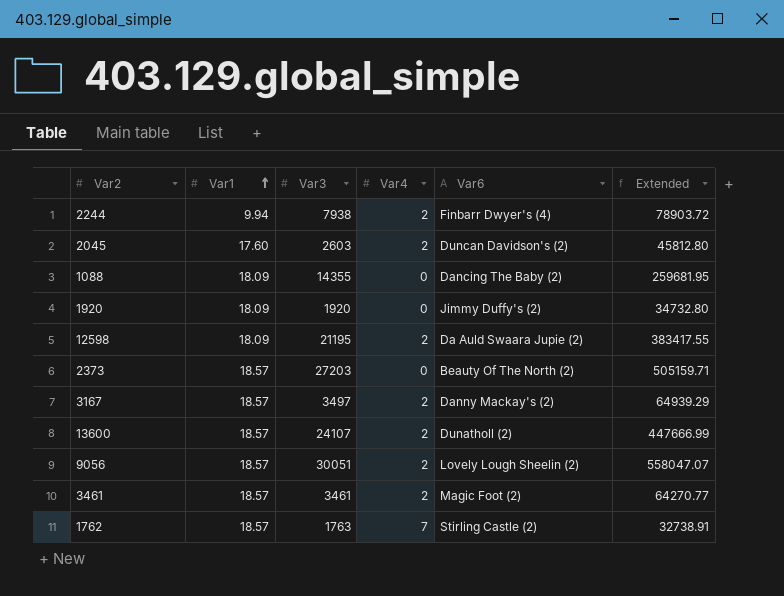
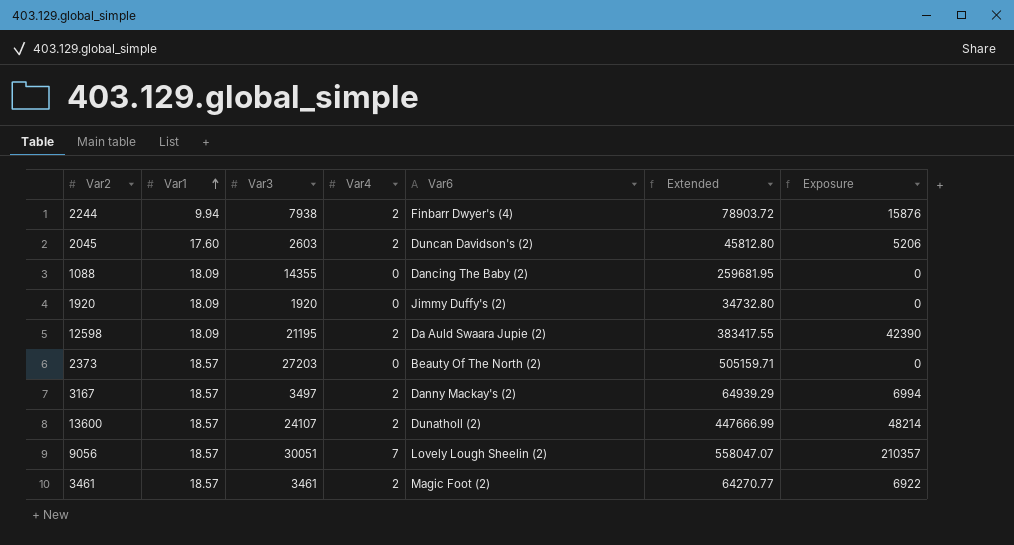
column Exposure | formula: none -> [Var3] * [Var4]
row 1762: 18.57 | 1763 | 7 | Stirling Castle (2) | 32738.91 -> none
9056 | Var4: 2 -> 7

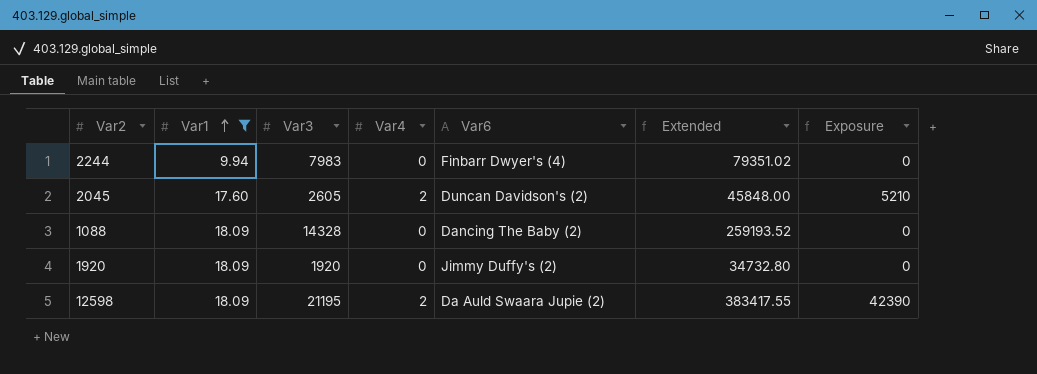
filter: none -> Var1 != 18.57
2244 | Var3: 7938 -> 7983
2244 | Var4: 2 -> 0
2244 | Extended: 78903.72 -> 79351.02
2244 | Exposure: 15876 -> 0
2045 | Var3: 2603 -> 2605
2045 | Extended: 45812.80 -> 45848.00
2045 | Exposure: 5206 -> 5210
1088 | Var3: 14355 -> 14328
1088 | Extended: 259681.95 -> 259193.52

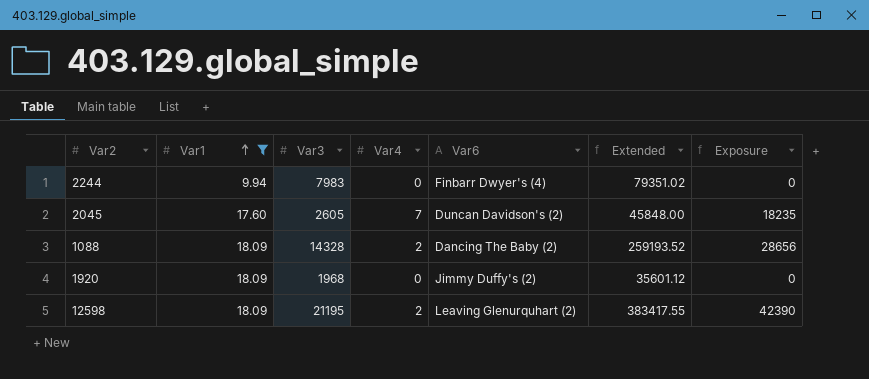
2045 | Var4: 2 -> 7
2045 | Exposure: 5210 -> 18235
1088 | Var4: 0 -> 2
1088 | Exposure: 0 -> 28656
1920 | Var3: 1920 -> 1968
1920 | Extended: 34732.80 -> 35601.12
12598 | Var6: Da Auld Swaara Jupie (2) -> Leaving Glenurquhart (2)

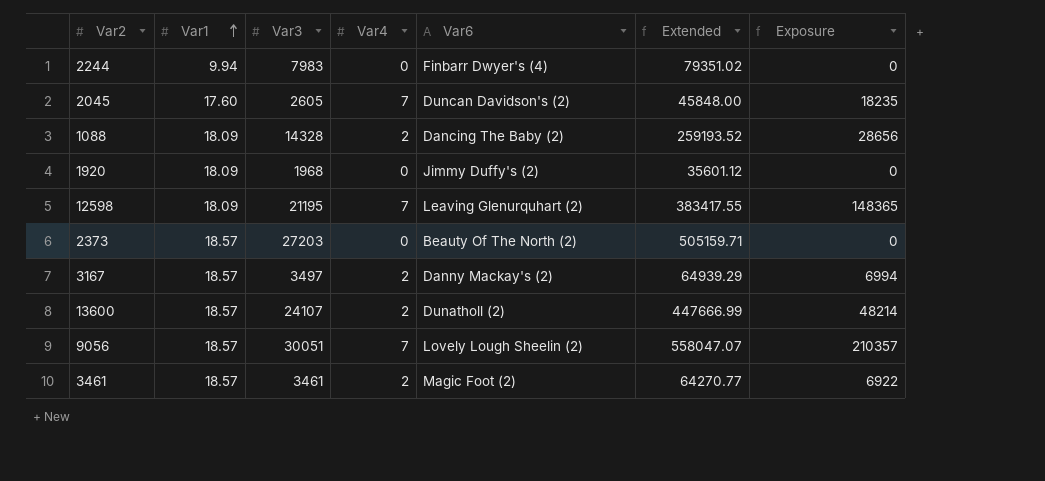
filter: Var1 != 18.57 -> none
12598 | Var4: 2 -> 7
12598 | Exposure: 42390 -> 148365

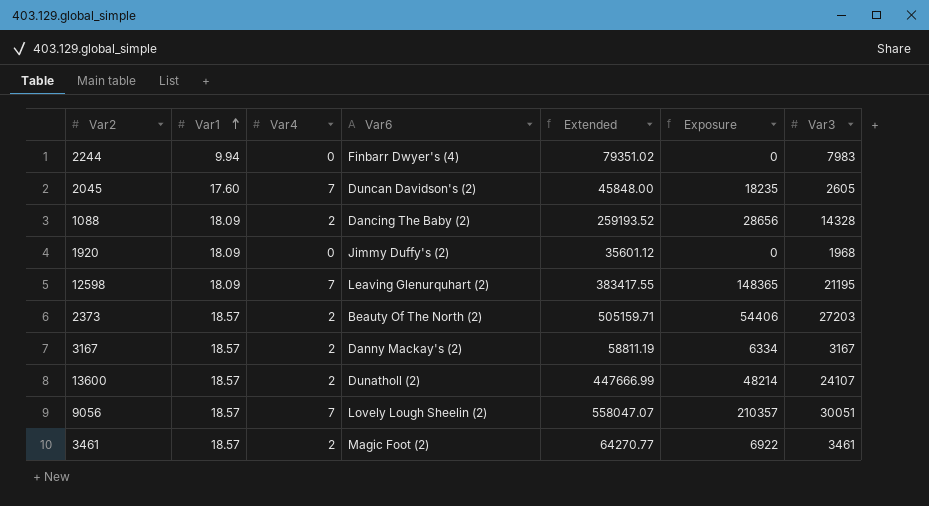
column Var3 | position: 3 -> 7
2373 | Var4: 0 -> 2
2373 | Exposure: 0 -> 54406
3167 | Extended: 64939.29 -> 58811.19
3167 | Exposure: 6994 -> 6334
3167 | Var3: 3497 -> 3167

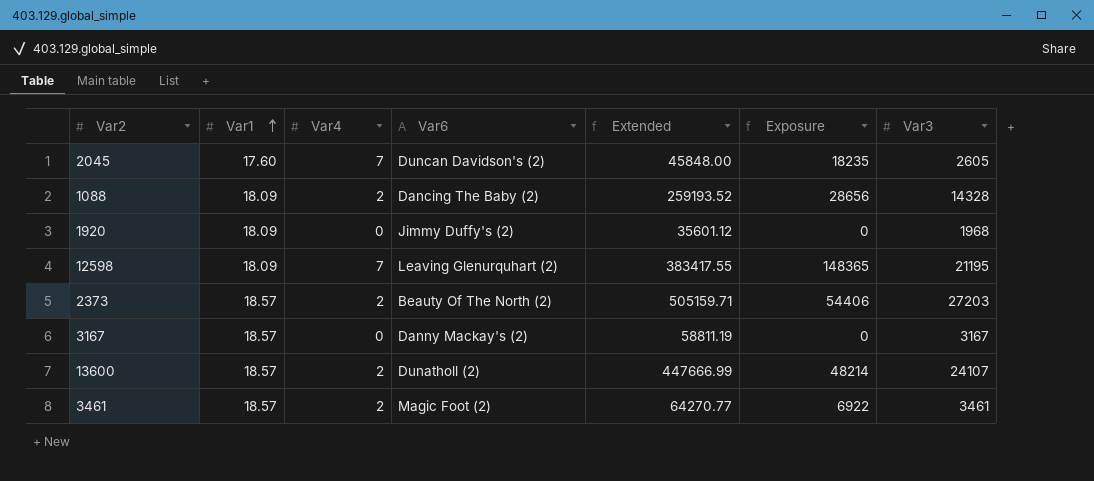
row 2244: 9.94 | 0 | Finbarr Dwyer's (4) | 79351.02 | 0 | 7983 -> none
row 9056: 18.57 | 7 | Lovely Lough Sheelin (2) | 558047.07 | 210357 | 30051 -> none
3167 | Var4: 2 -> 0
3167 | Exposure: 6334 -> 0

